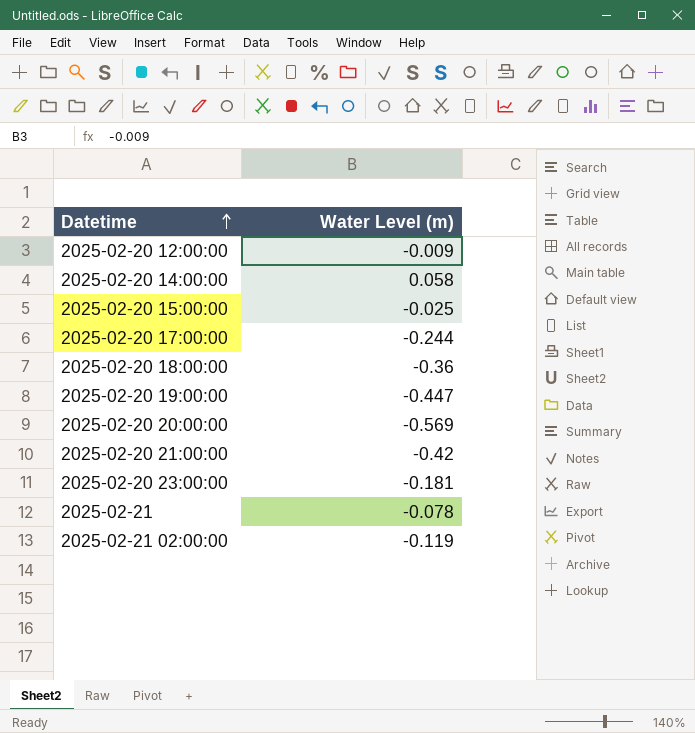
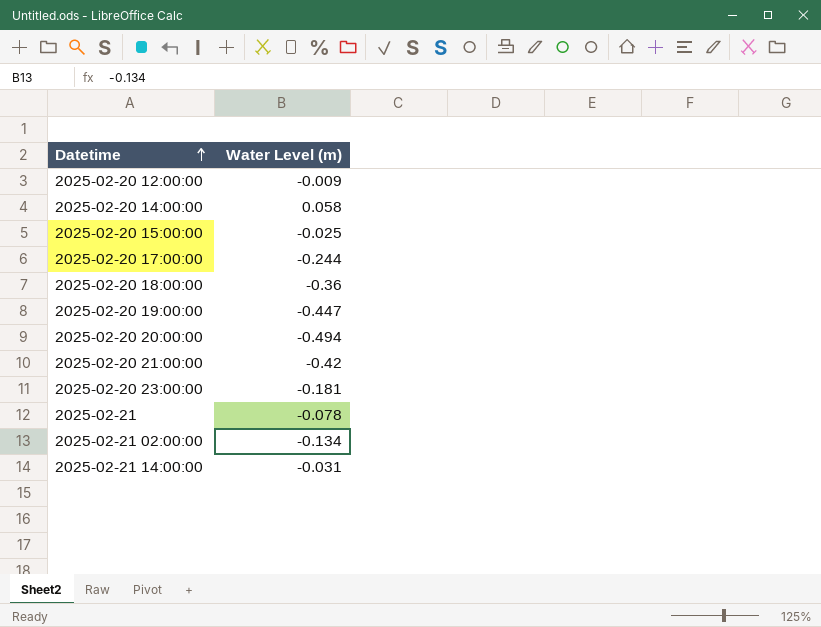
2025-02-20 20:00:00 | Water Level (m): -0.569 -> -0.494
2025-02-21 02:00:00 | Water Level (m): -0.119 -> -0.134
row 2025-02-21 14:00:00: none -> -0.031

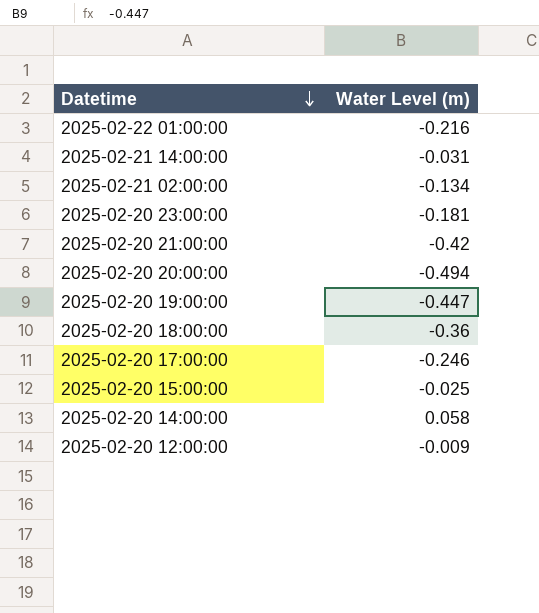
row order: Datetime ascending -> Datetime descending
row 2025-02-21: -0.078 -> none
row 2025-02-22 01:00:00: none -> -0.216
2025-02-20 17:00:00 | Water Level (m): -0.244 -> -0.246

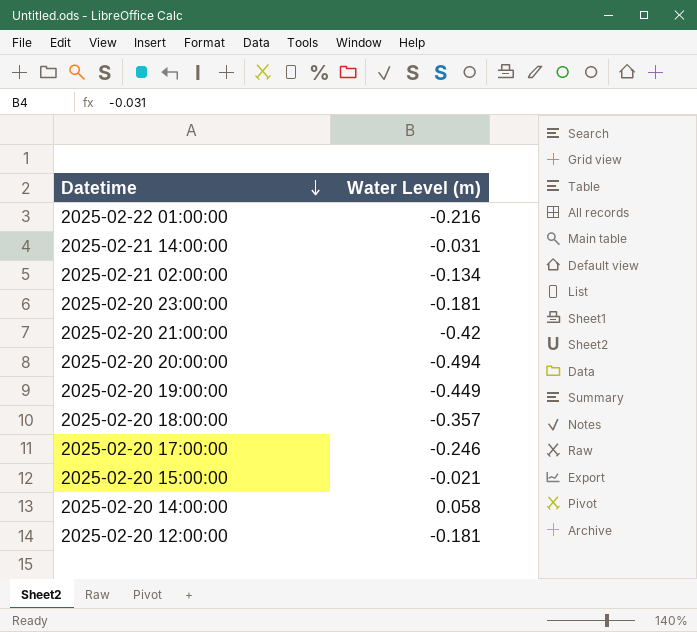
2025-02-20 19:00:00 | Water Level (m): -0.447 -> -0.449
2025-02-20 18:00:00 | Water Level (m): -0.36 -> -0.357
2025-02-20 15:00:00 | Water Level (m): -0.025 -> -0.021
2025-02-20 12:00:00 | Water Level (m): -0.009 -> -0.181

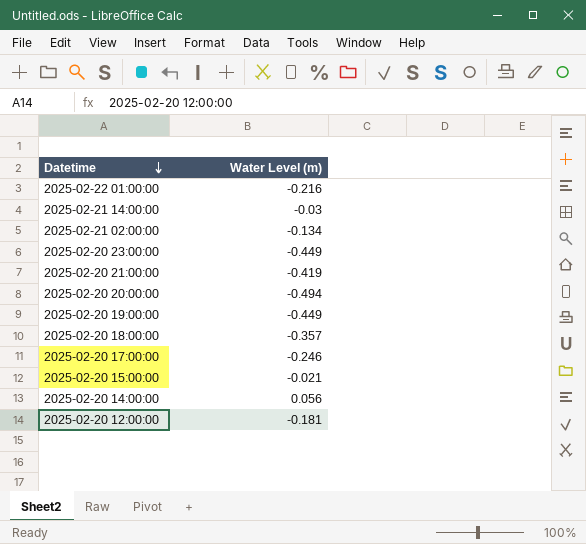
2025-02-21 14:00:00 | Water Level (m): -0.031 -> -0.03
2025-02-20 23:00:00 | Water Level (m): -0.181 -> -0.449
2025-02-20 21:00:00 | Water Level (m): -0.42 -> -0.419
2025-02-20 14:00:00 | Water Level (m): 0.058 -> 0.056

